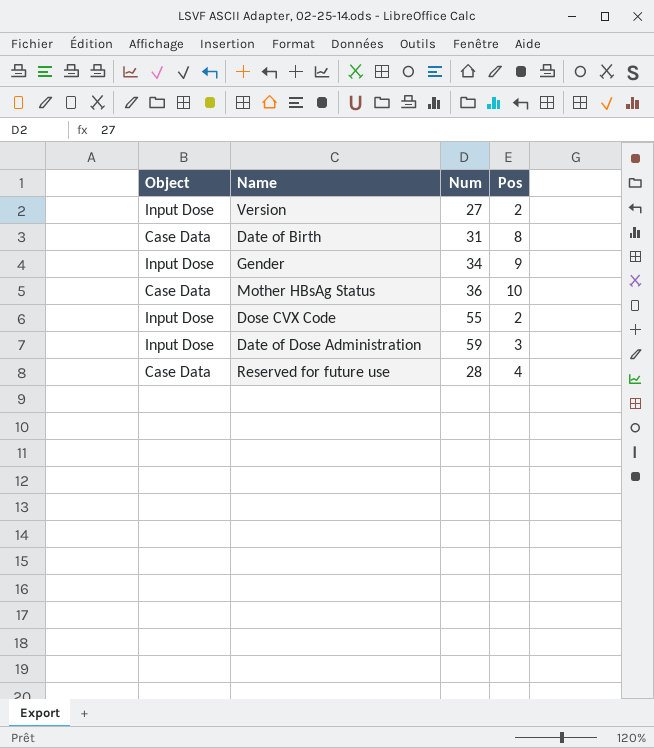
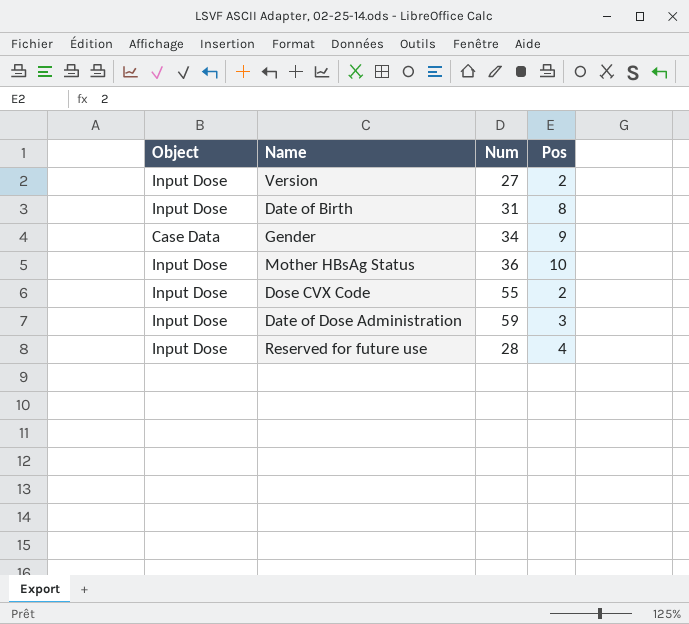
Date of Birth | Object: Case Data -> Input Dose
Gender | Object: Input Dose -> Case Data
Mother HBsAg Status | Object: Case Data -> Input Dose
Reserved for future use | Object: Case Data -> Input Dose

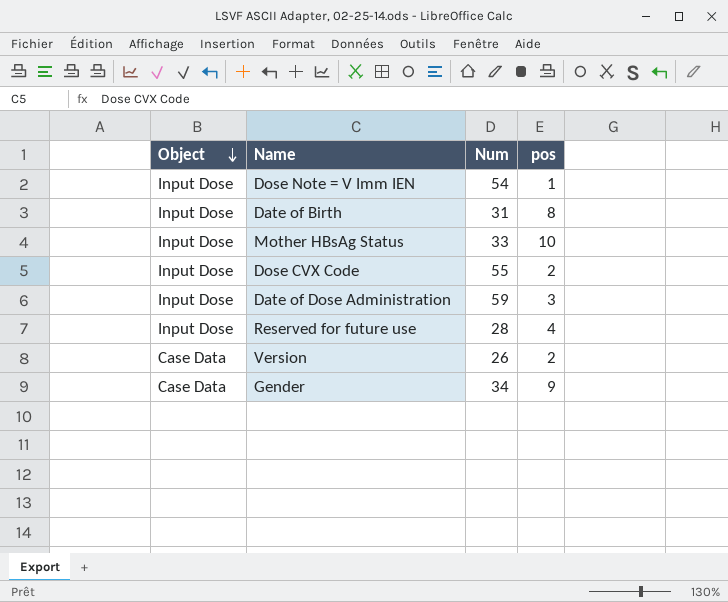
row order: none -> Object descending
column name: Pos -> pos
row Dose Note = V Imm IEN: none -> Input Dose | 54 | 1
Mother HBsAg Status | Num: 36 -> 33
Version | Object: Input Dose -> Case Data
Version | Num: 27 -> 26

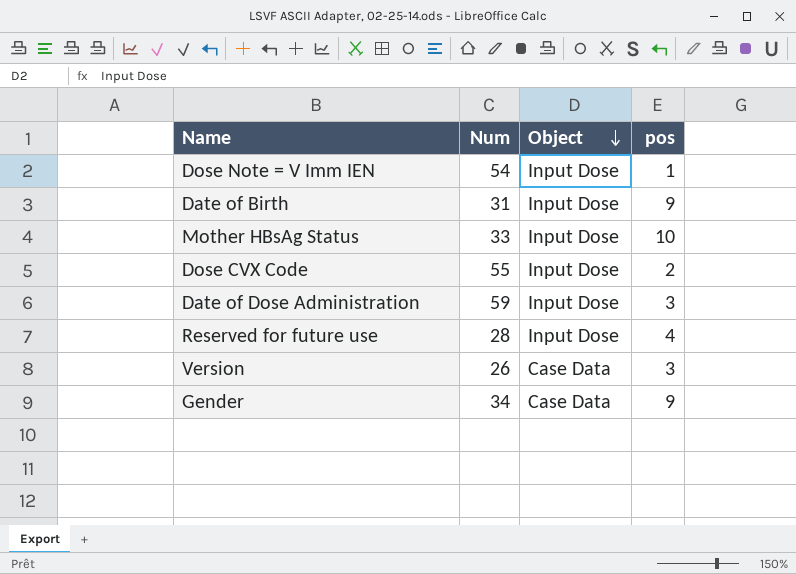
column Object | position: 1 -> 3
Date of Birth | pos: 8 -> 9
Version | pos: 2 -> 3

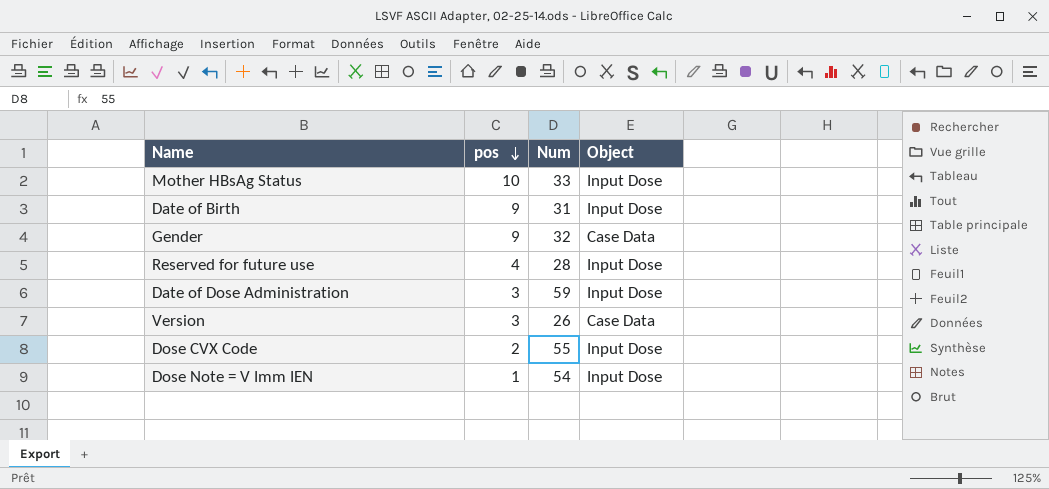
row order: Object descending -> pos descending
column pos | position: 4 -> 2
Gender | Num: 34 -> 32

